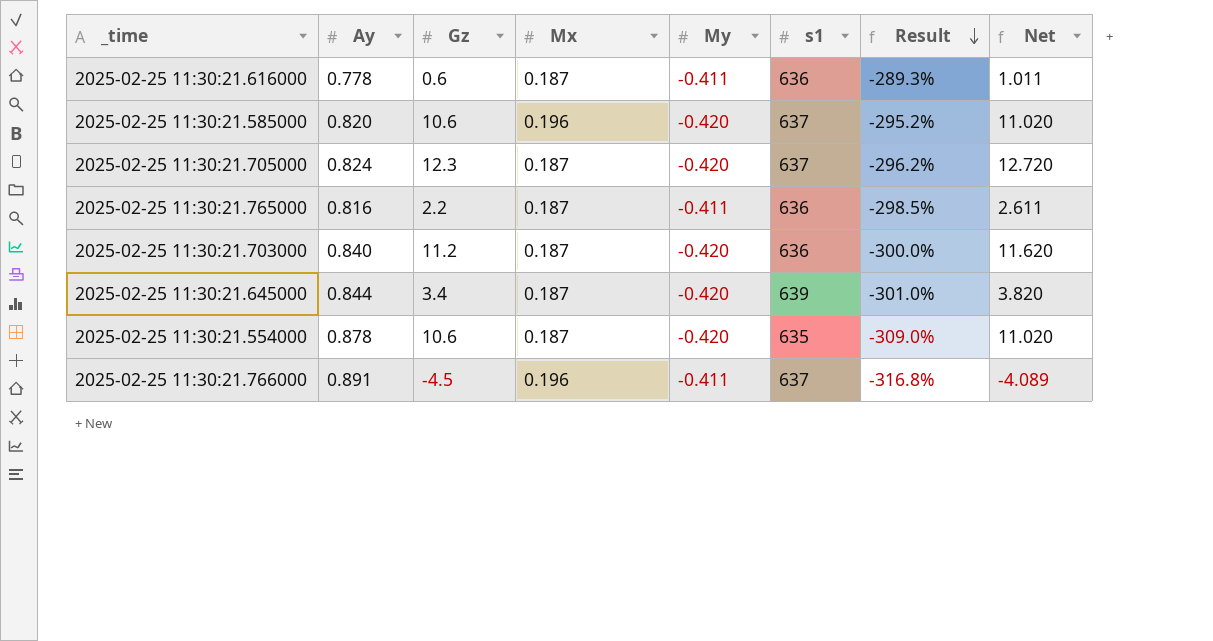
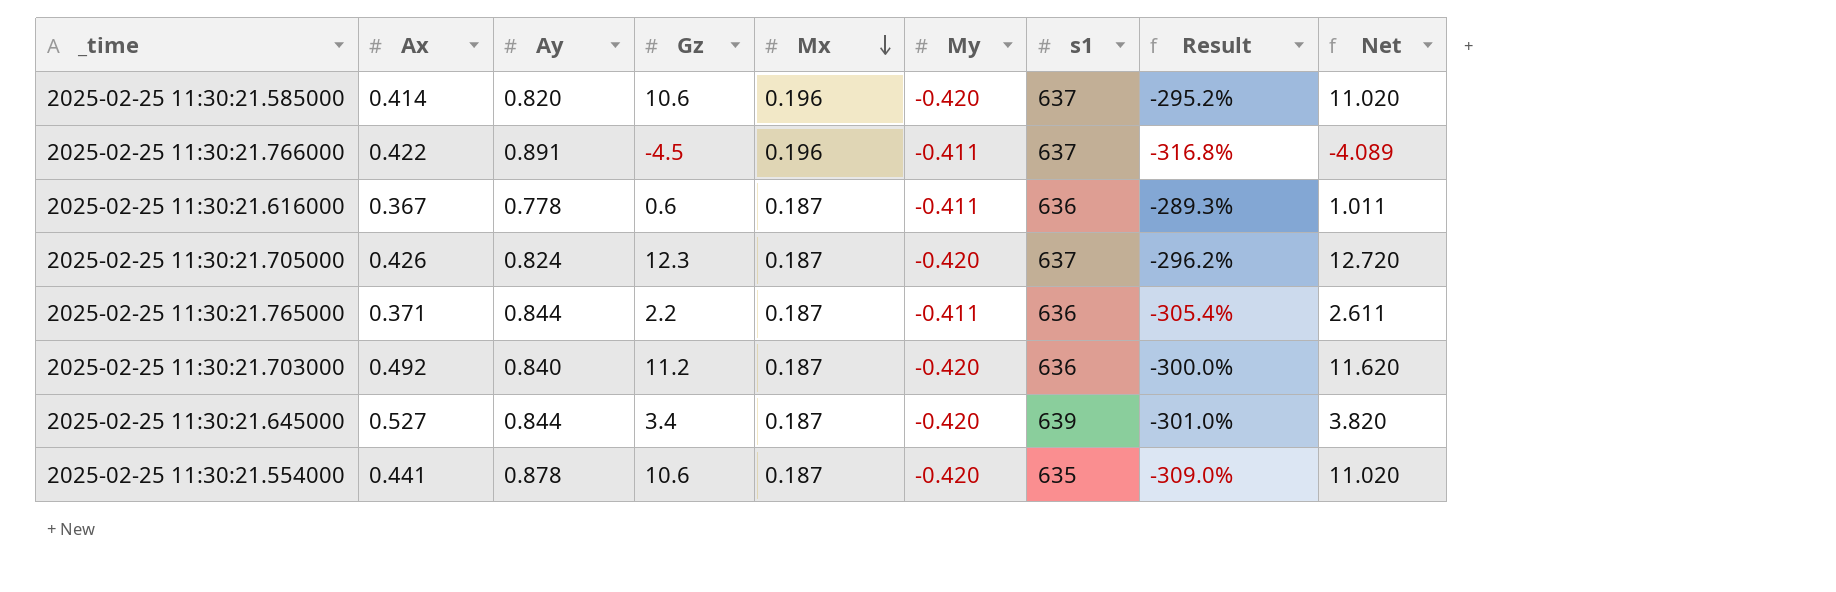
row order: Result descending -> Mx descending
column Ax | position: none -> 2
2025-02-25 11:30:21.765000 | Ay: 0.816 -> 0.844
2025-02-25 11:30:21.765000 | Result: -298.5% -> -305.4%

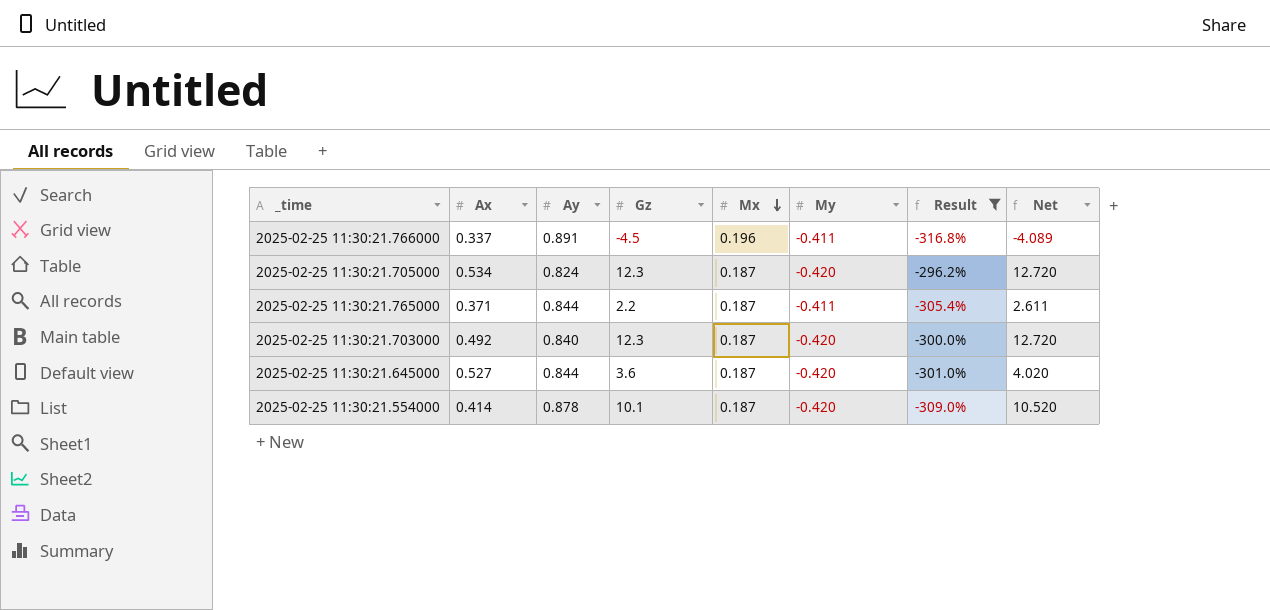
filter: none -> Result <= -296.2%
column s1 | position: 7 -> none
2025-02-25 11:30:21.766000 | Ax: 0.422 -> 0.337
2025-02-25 11:30:21.705000 | Ax: 0.426 -> 0.534
2025-02-25 11:30:21.703000 | Gz: 11.2 -> 12.3
2025-02-25 11:30:21.703000 | Net: 11.620 -> 12.720
2025-02-25 11:30:21.645000 | Gz: 3.4 -> 3.6
2025-02-25 11:30:21.645000 | Net: 3.820 -> 4.020
2025-02-25 11:30:21.554000 | Ax: 0.441 -> 0.414
2025-02-25 11:30:21.554000 | Gz: 10.6 -> 10.1
2025-02-25 11:30:21.554000 | Net: 11.020 -> 10.520

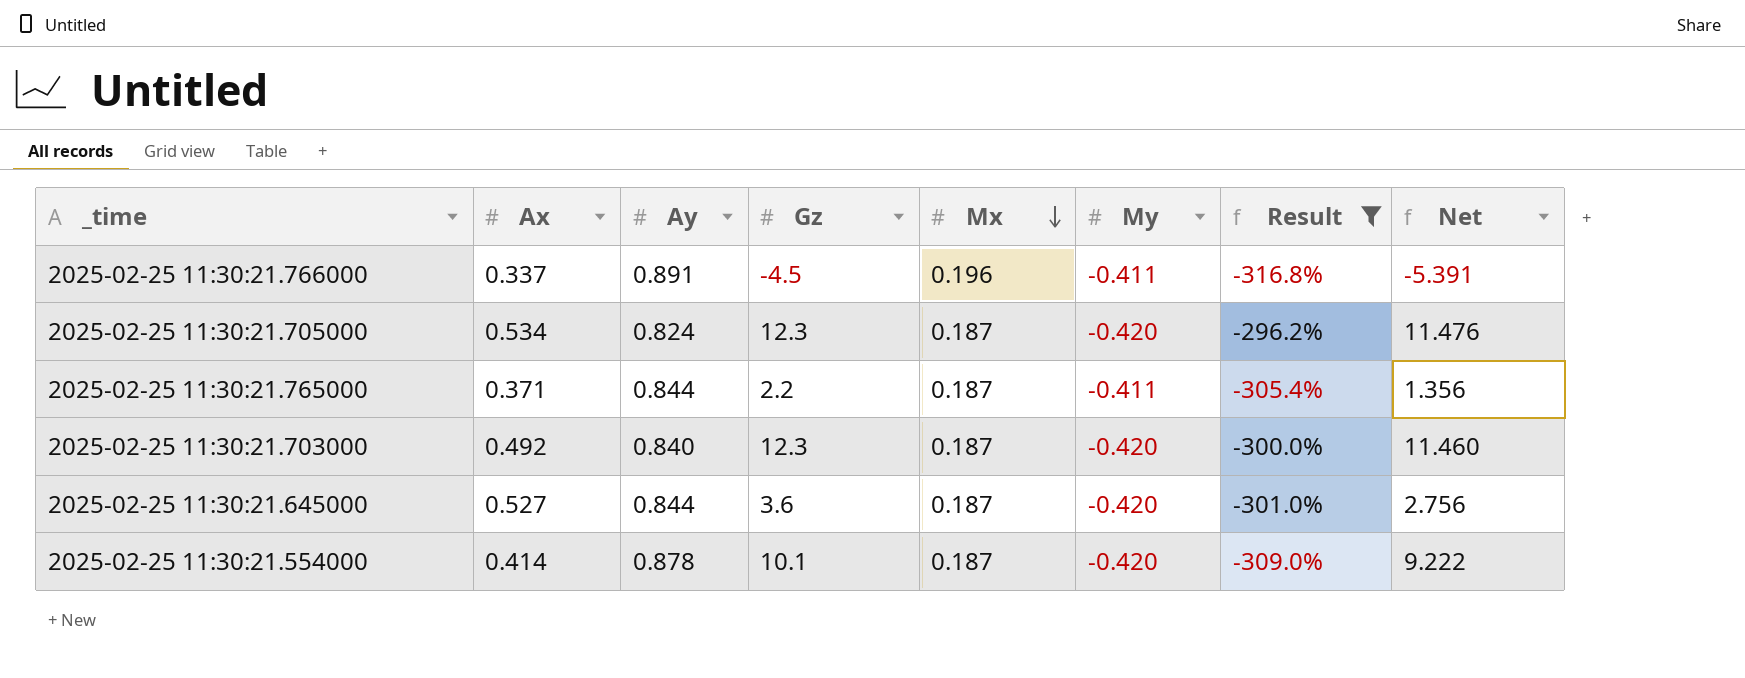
column Net | formula: [Gz] - [My] -> [Gz] - [Ay]

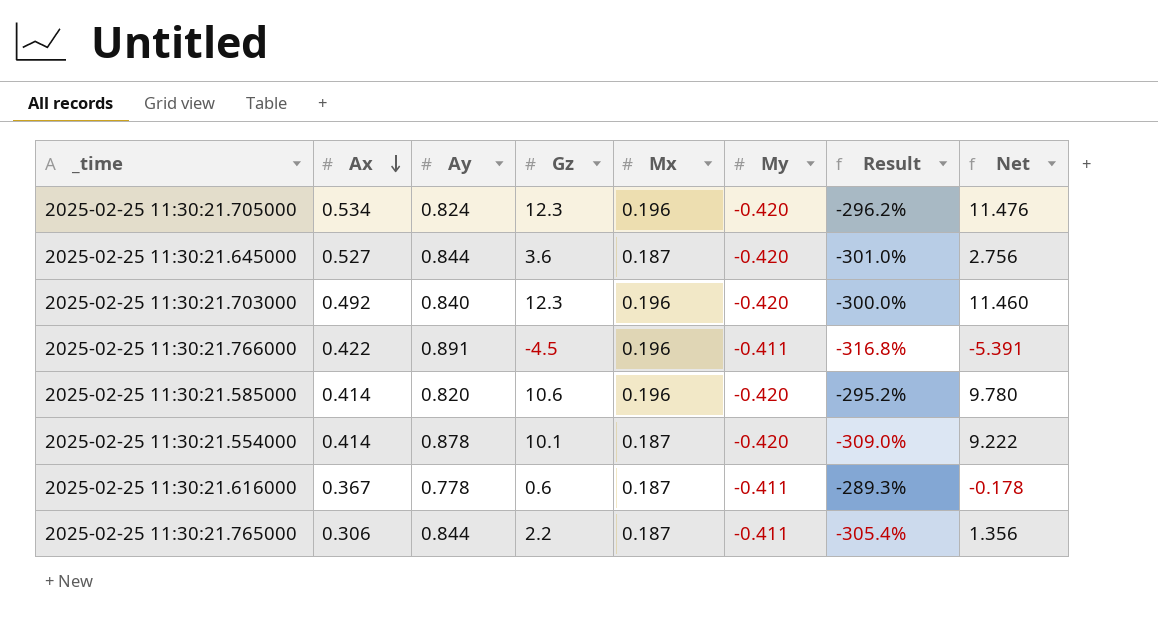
filter: Result <= -296.2% -> none
row order: Mx descending -> Ax descending
2025-02-25 11:30:21.705000 | Mx: 0.187 -> 0.196
2025-02-25 11:30:21.703000 | Mx: 0.187 -> 0.196
2025-02-25 11:30:21.766000 | Ax: 0.337 -> 0.422
2025-02-25 11:30:21.765000 | Ax: 0.371 -> 0.306

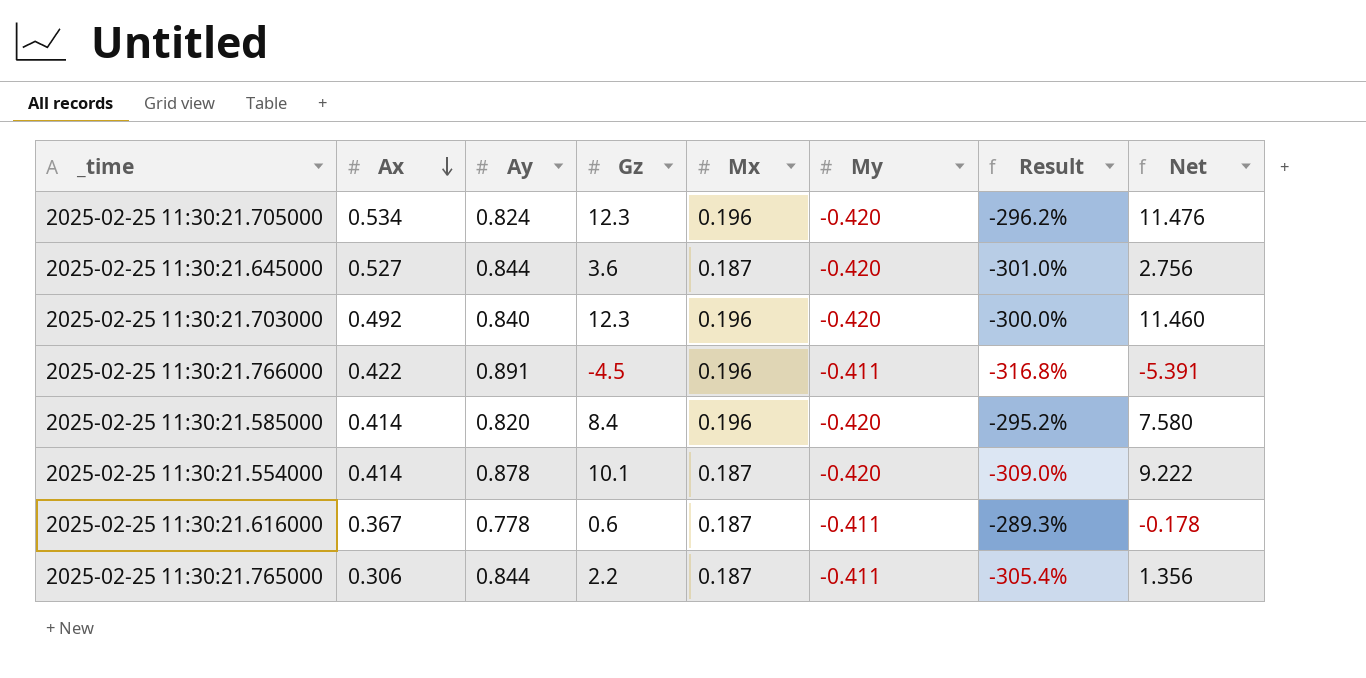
2025-02-25 11:30:21.585000 | Gz: 10.6 -> 8.4
2025-02-25 11:30:21.585000 | Net: 9.780 -> 7.580

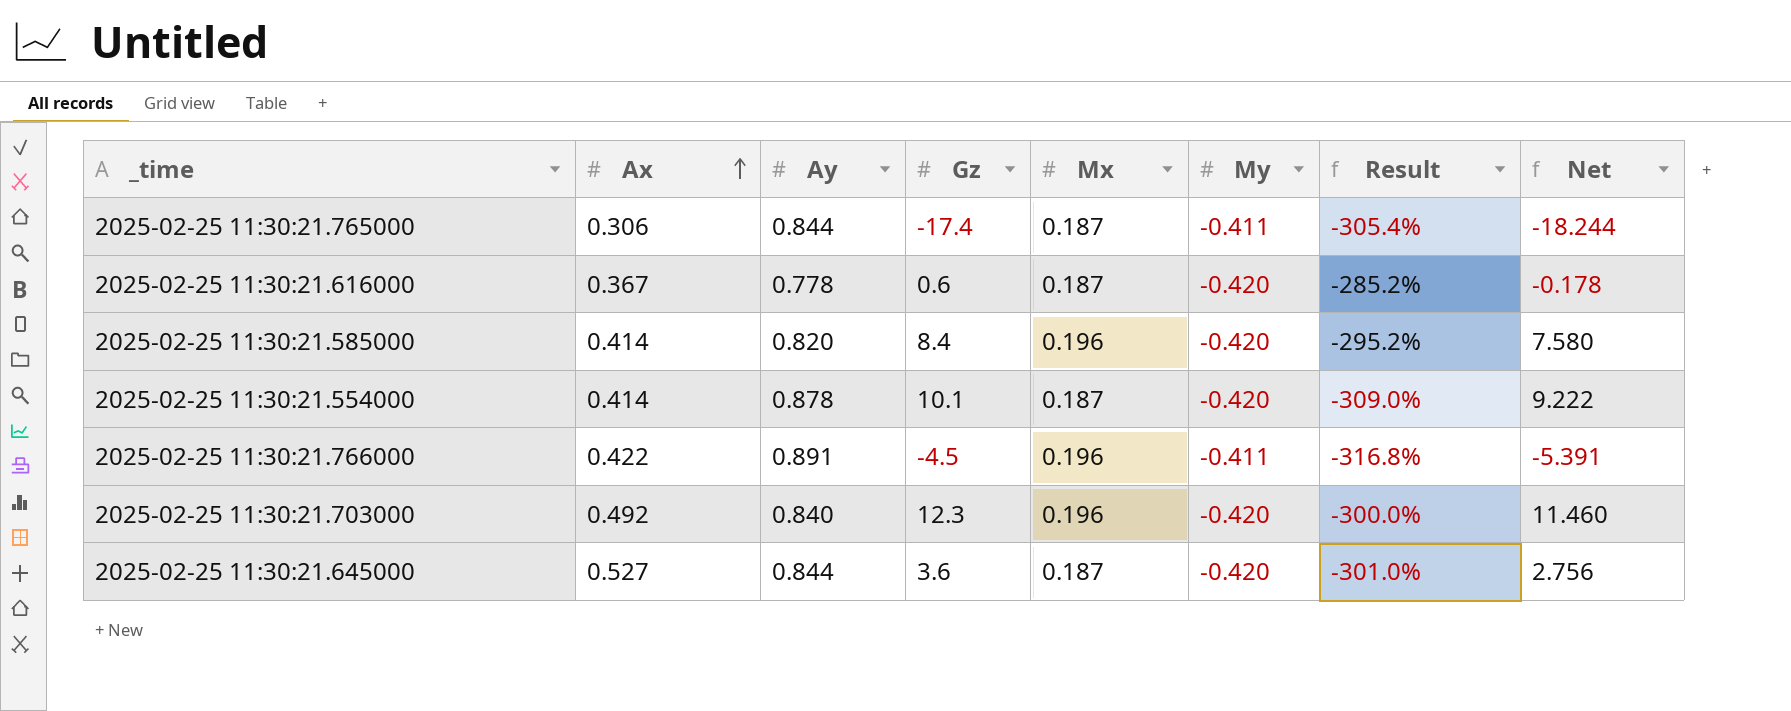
row order: Ax descending -> Ax ascending
row 2025-02-25 11:30:21.705000: 0.534 | 0.824 | 12.3 | 0.196 | -0.420 | -296.2% | 11.476 -> none
2025-02-25 11:30:21.765000 | Gz: 2.2 -> -17.4
2025-02-25 11:30:21.765000 | Net: 1.356 -> -18.244
2025-02-25 11:30:21.616000 | My: -0.411 -> -0.420
2025-02-25 11:30:21.616000 | Result: -289.3% -> -285.2%

